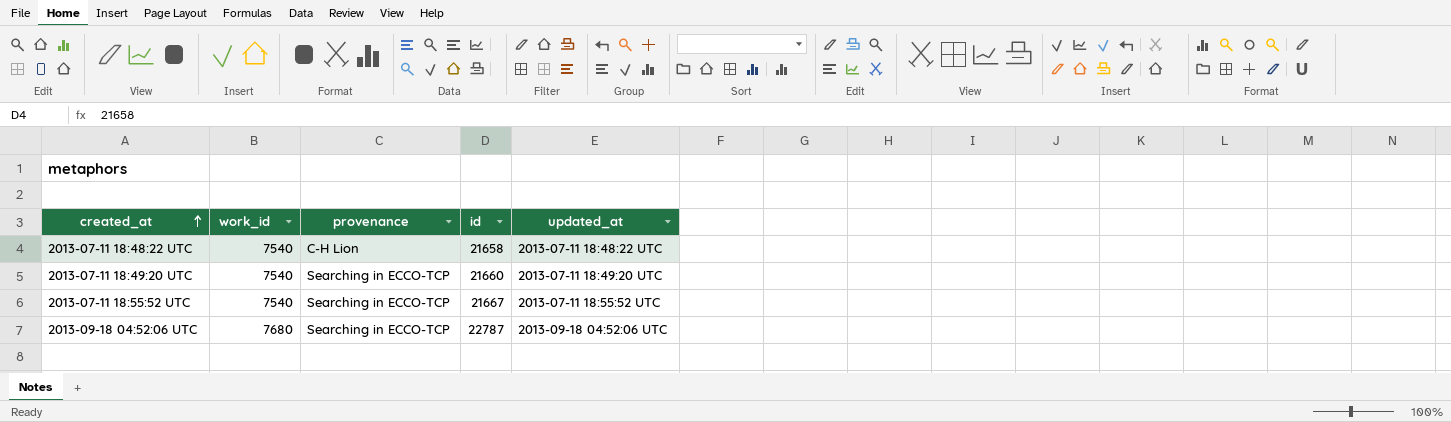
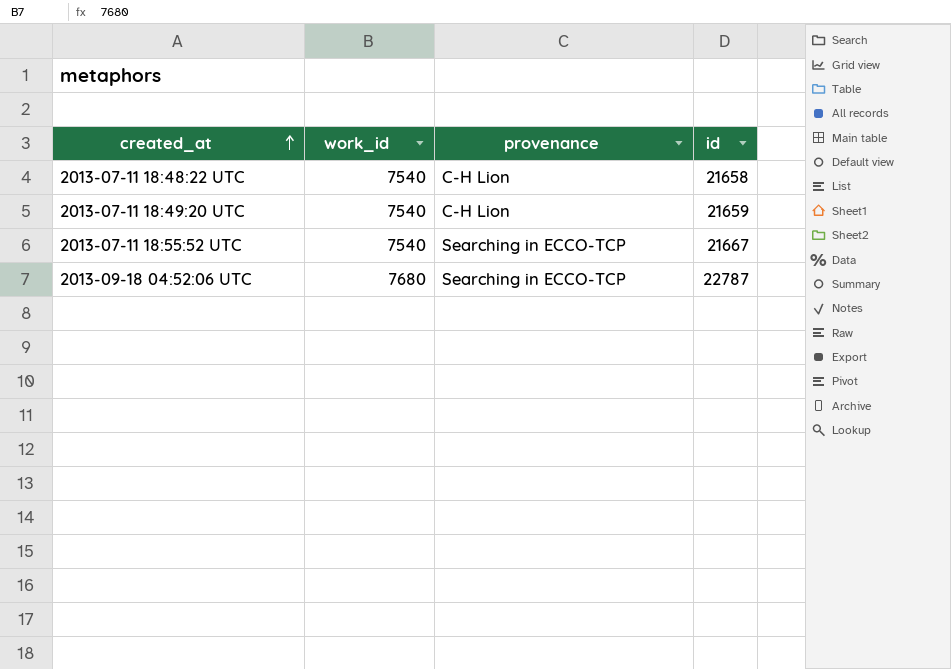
column updated_at | position: 5 -> none
2013-07-11 18:49:20 UTC | provenance: Searching in ECCO-TCP -> C-H Lion
2013-07-11 18:49:20 UTC | id: 21660 -> 21659

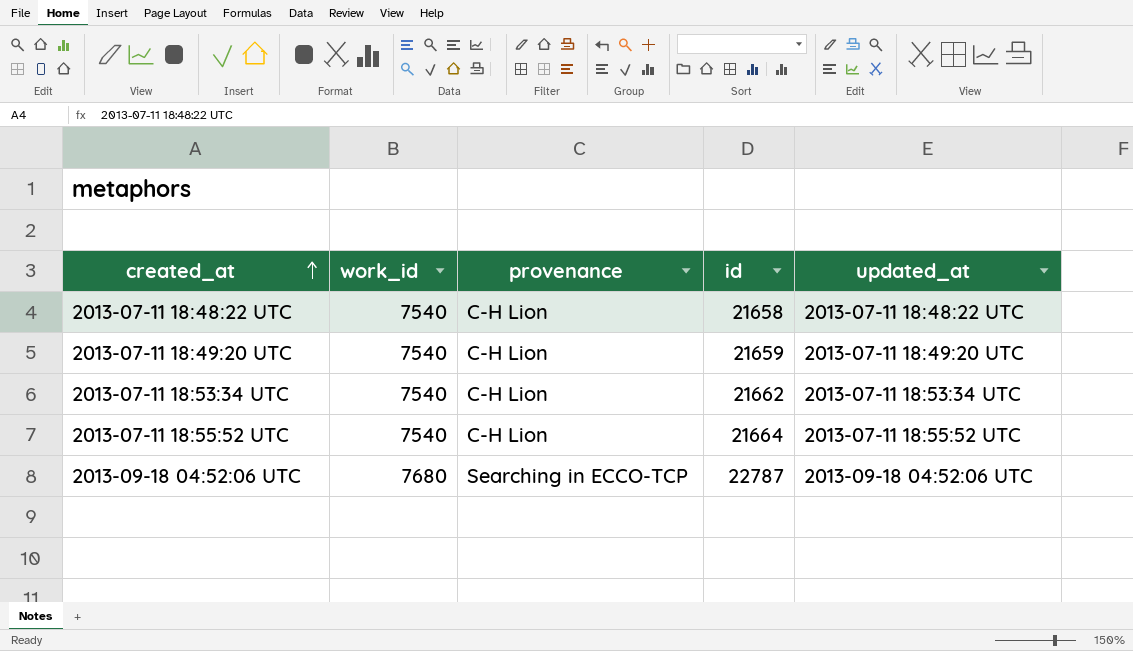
column updated_at | position: none -> 5
row 2013-07-11 18:53:34 UTC: none -> 7540 | C-H Lion | 21662 | 2013-07-11 18:53:34 UTC
2013-07-11 18:55:52 UTC | provenance: Searching in ECCO-TCP -> C-H Lion
2013-07-11 18:55:52 UTC | id: 21667 -> 21664

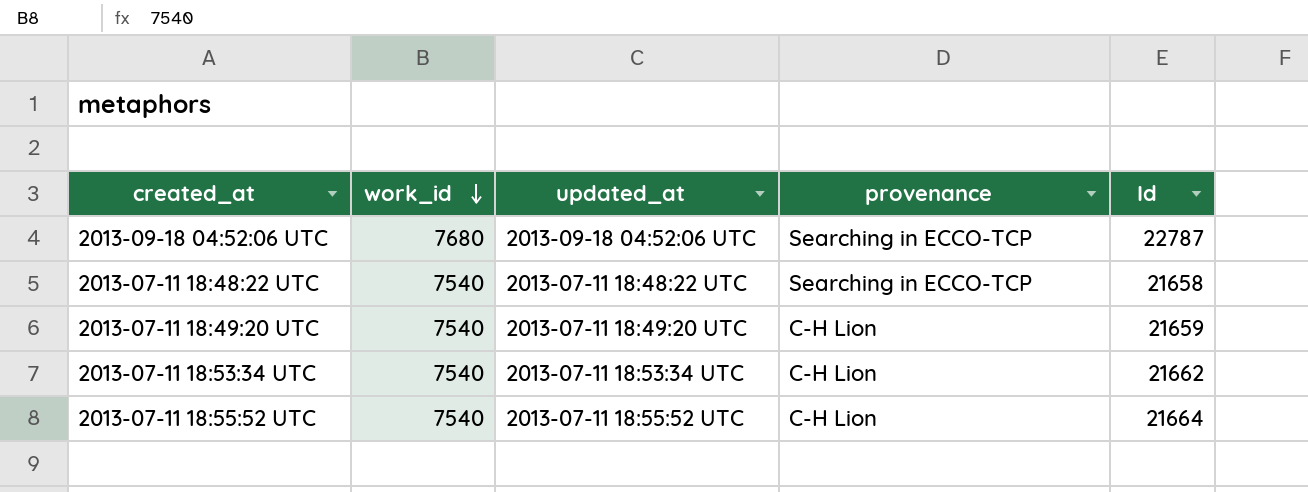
row order: created_at ascending -> work_id descending
column updated_at | position: 5 -> 3
column name: id -> Id
2013-07-11 18:48:22 UTC | provenance: C-H Lion -> Searching in ECCO-TCP

